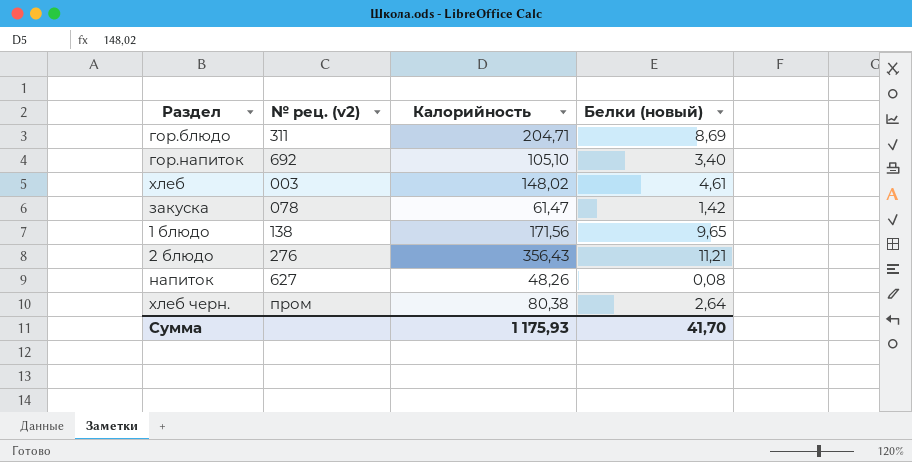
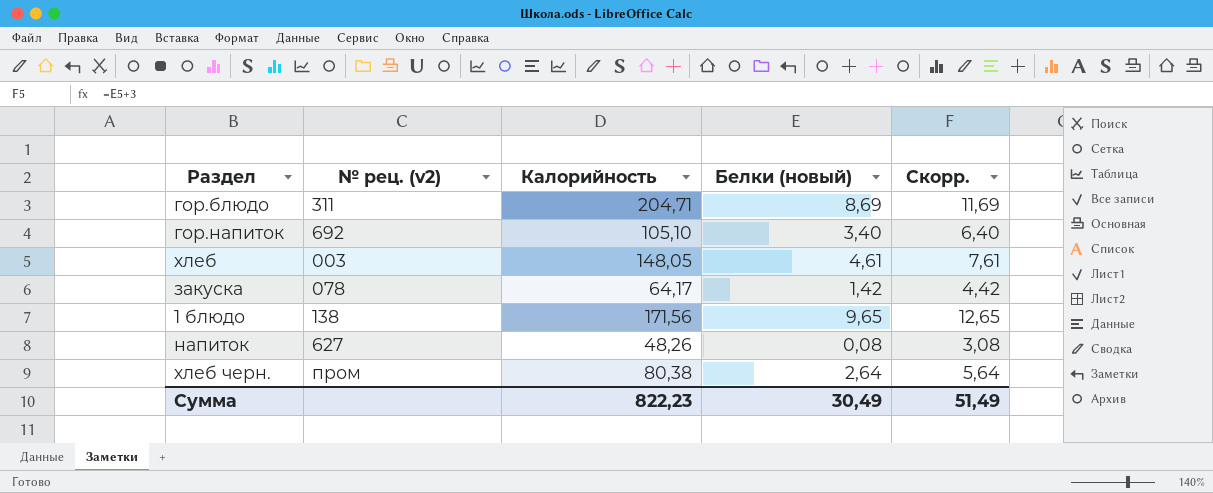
column Скорр. | formula: none -> [Белки (новый)] + 3
row 2 блюдо: 276 | 356,43 | 11,21 -> none
хлеб | Калорийность: 148,02 -> 148,05
закуска | Калорийность: 61,47 -> 64,17
Сумма | Калорийность: 1 175,93 -> 822,23
Сумма | Белки (новый): 41,70 -> 30,49

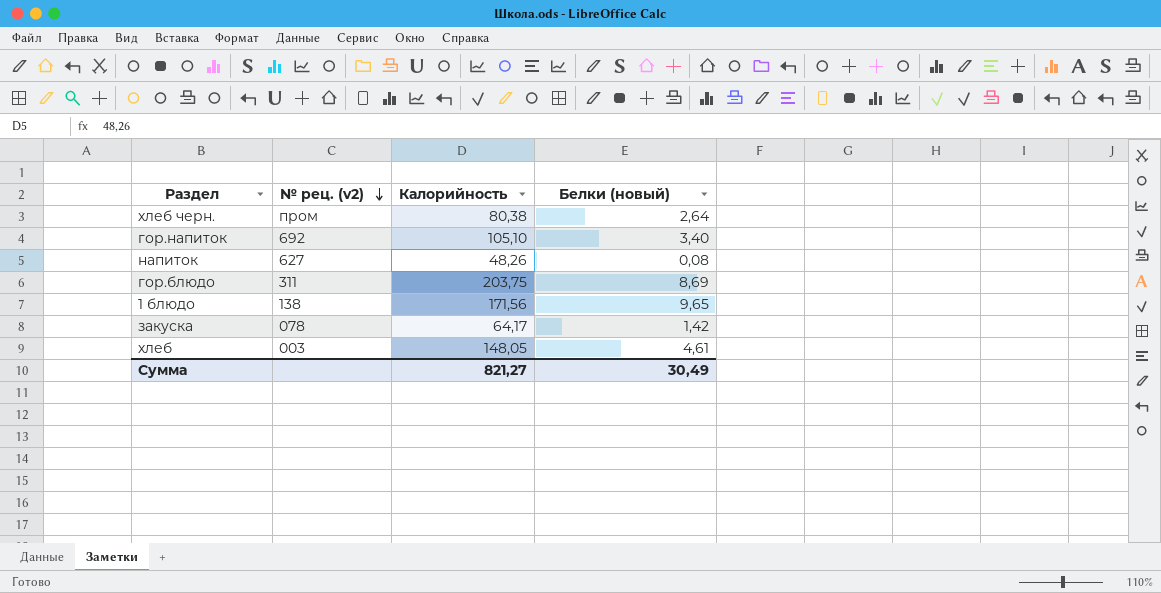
row order: none -> № рец. (v2) descending
column Скорр. | formula: [Белки (новый)] + 3 -> none
гор.блюдо | Калорийность: 204,71 -> 203,75
Сумма | Калорийность: 822,23 -> 821,27

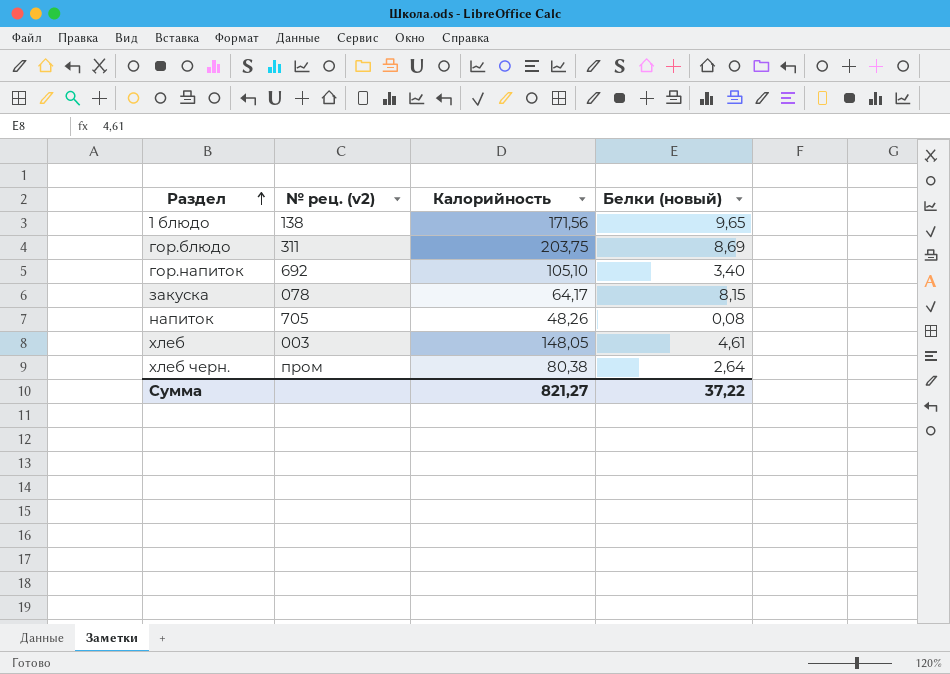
row order: № рец. (v2) descending -> Раздел ascending
закуска | Белки (новый): 1,42 -> 8,15
напиток | № рец. (v2): 627 -> 705
Сумма | Белки (новый): 30,49 -> 37,22

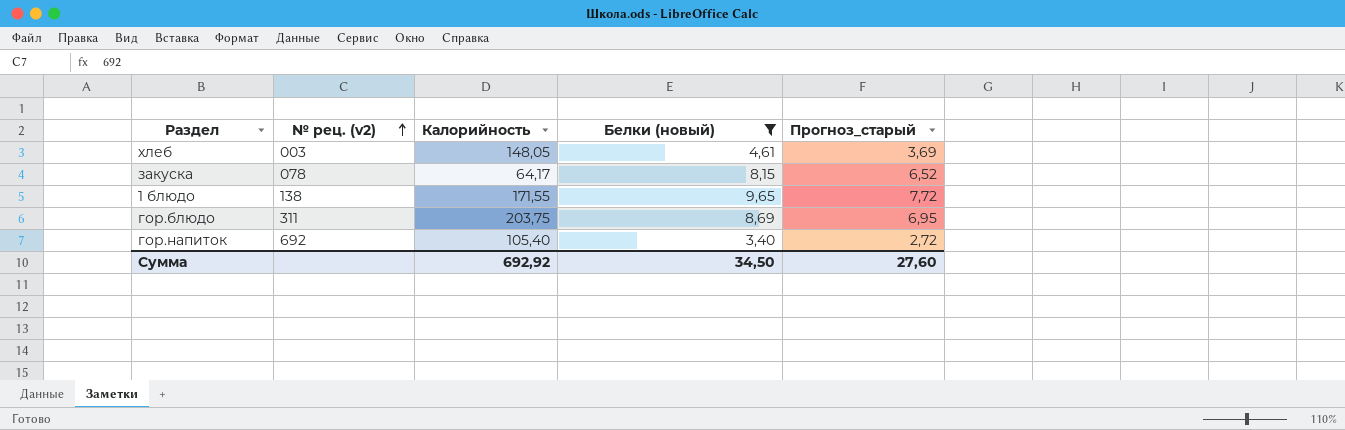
filter: none -> Белки (новый) >= 3,40
row order: Раздел ascending -> № рец. (v2) ascending
column Прогноз_старый | formula: none -> [Белки (новый)] * 0,8
1 блюдо | Калорийность: 171,56 -> 171,55
гор.напиток | Калорийность: 105,10 -> 105,40
Сумма | Калорийность: 821,27 -> 692,92
Сумма | Белки (новый): 37,22 -> 34,50

